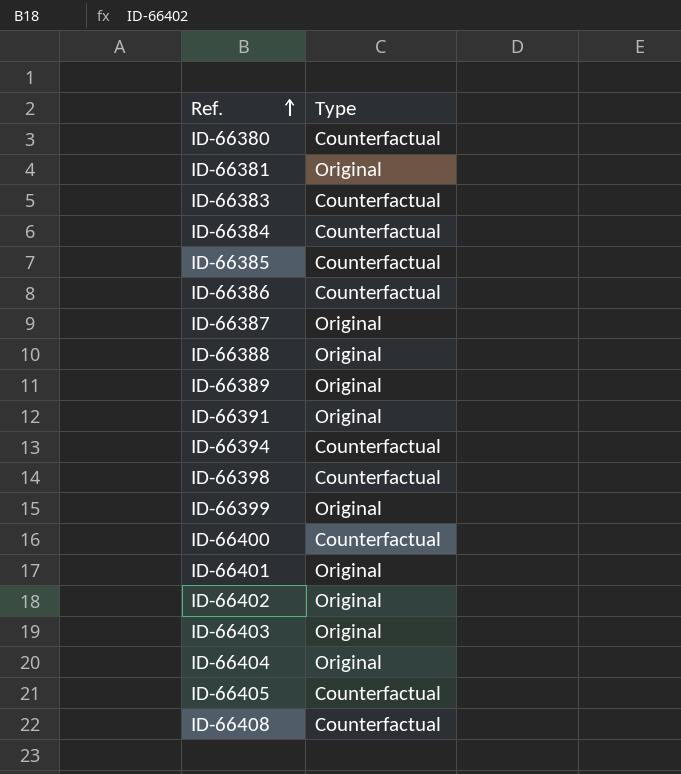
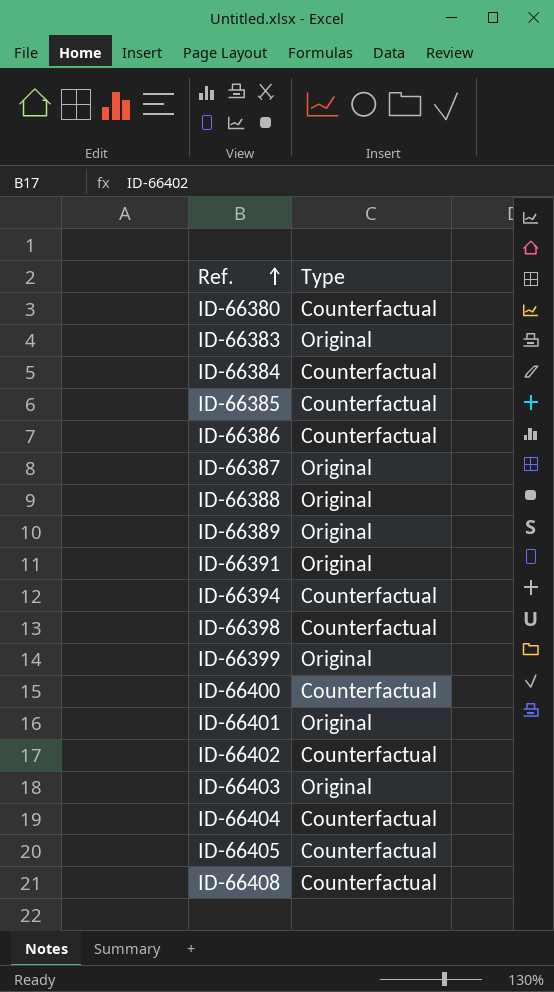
row ID-66381: Original -> none
ID-66383 | Type: Counterfactual -> Original
ID-66402 | Type: Original -> Counterfactual
ID-66404 | Type: Original -> Counterfactual

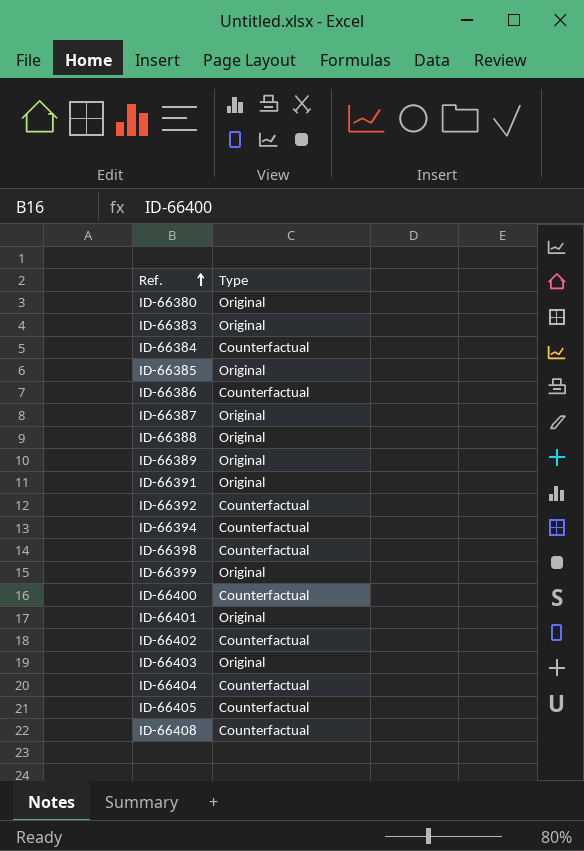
ID-66380 | Type: Counterfactual -> Original
ID-66385 | Type: Counterfactual -> Original
row ID-66392: none -> Counterfactual

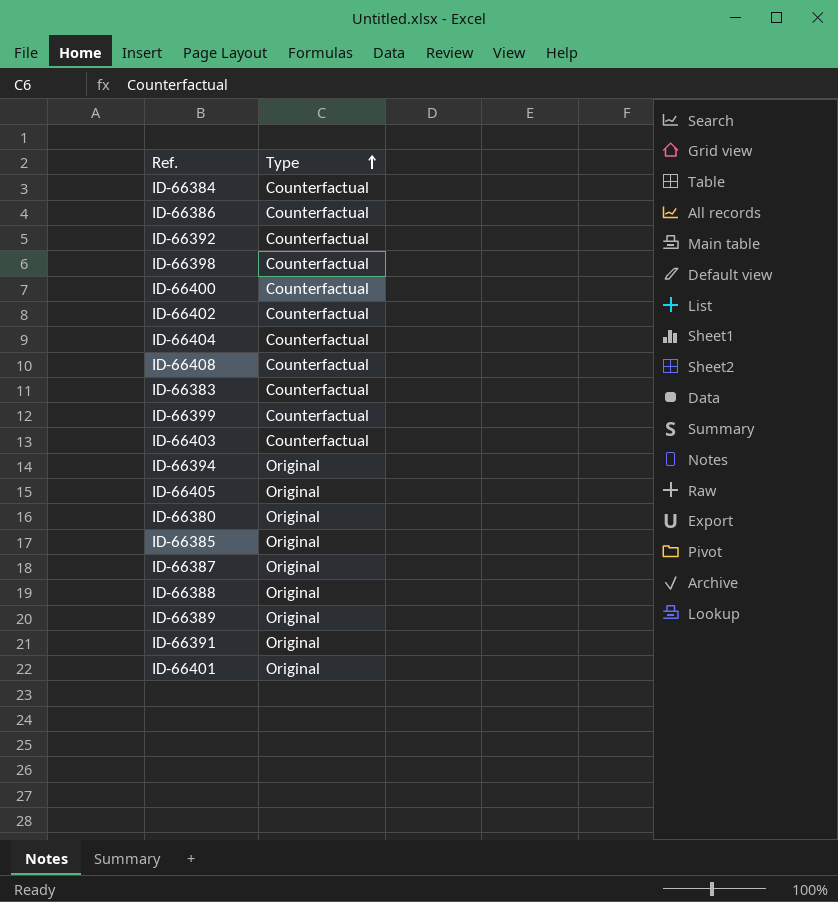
row order: Ref. ascending -> Type ascending
ID-66383 | Type: Original -> Counterfactual
ID-66399 | Type: Original -> Counterfactual
ID-66403 | Type: Original -> Counterfactual
ID-66394 | Type: Counterfactual -> Original
ID-66405 | Type: Counterfactual -> Original

